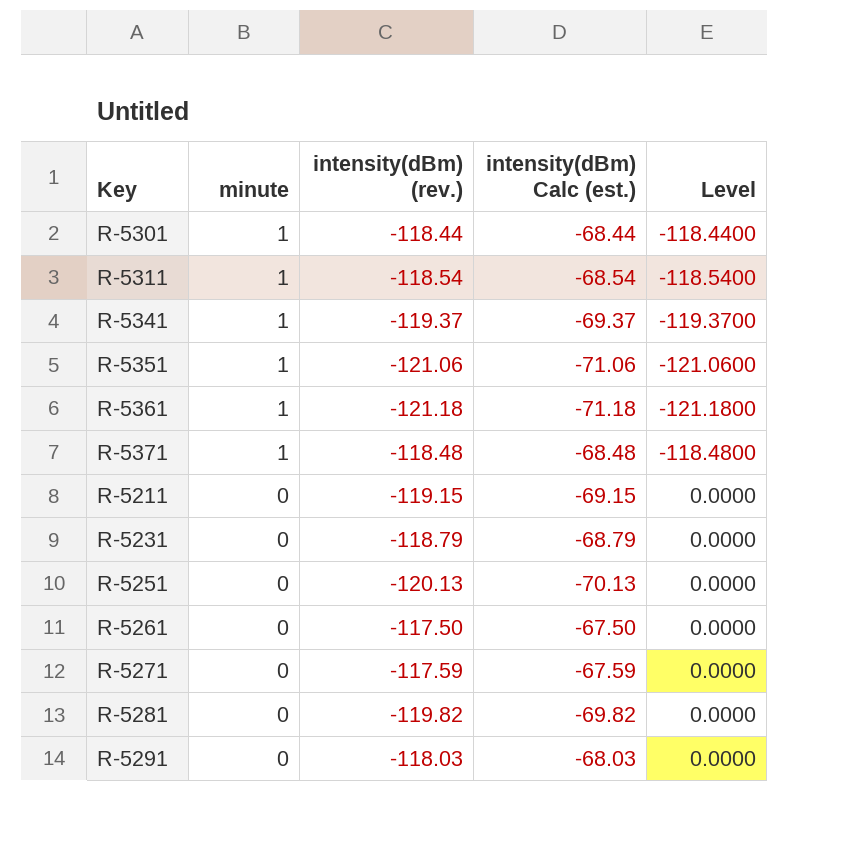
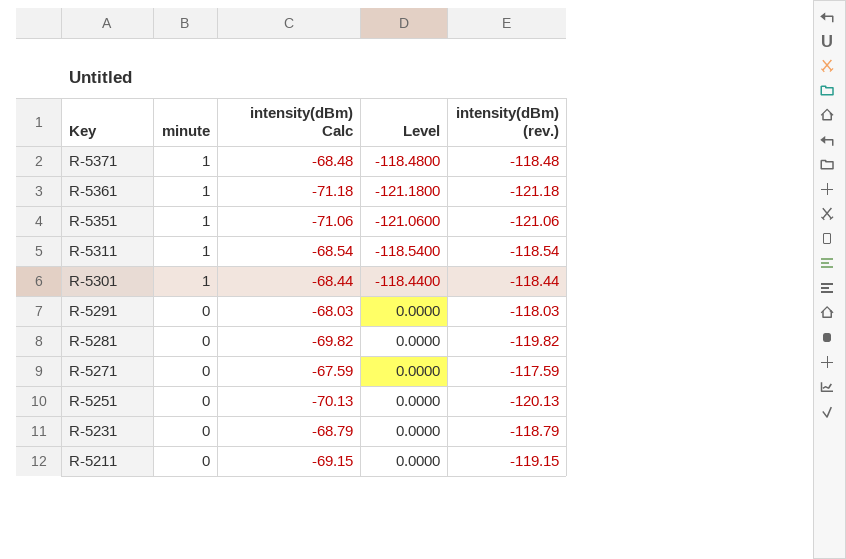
row order: minute descending -> Key descending
column name: intensity(dBm) Calc (est.) -> intensity(dBm) Calc
column intensity(dBm) (rev.) | position: 3 -> 5
row R-5341: 1 | -119.37 | -69.37 | -119.3700 -> none
row R-5261: 0 | -117.50 | -67.50 | 0.0000 -> none

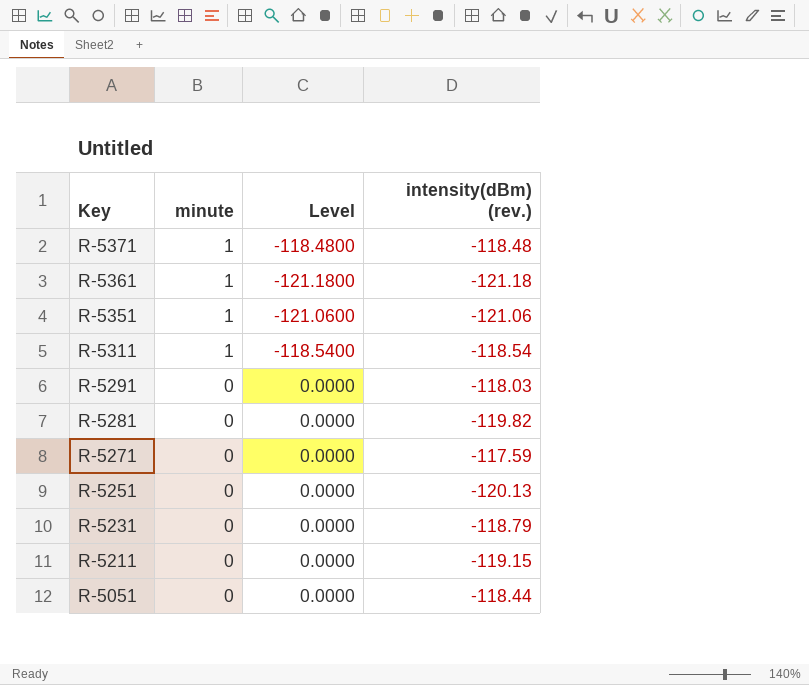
column intensity(dBm) Calc | formula: [intensity(dBm) (rev.)] + 50 -> none
row R-5301: 1 | -68.44 | -118.4400 | -118.44 -> none
row R-5051: none -> 0 | 0.0000 | -118.44

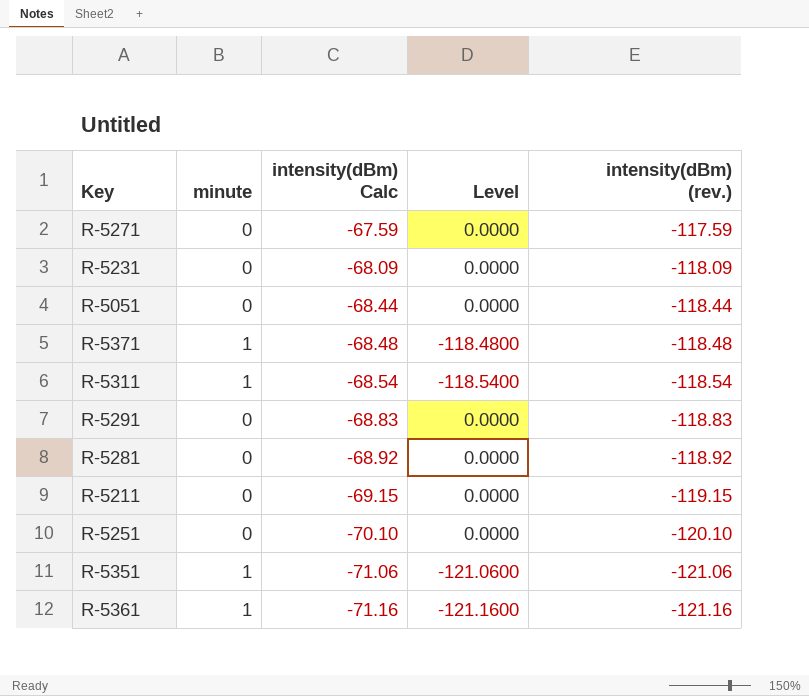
row order: Key descending -> intensity(dBm) Calc descending
column intensity(dBm) Calc | formula: none -> [intensity(dBm) (rev.)] + 50
R-5231 | intensity(dBm) (rev.): -118.79 -> -118.09
R-5291 | intensity(dBm) (rev.): -118.03 -> -118.83
R-5281 | intensity(dBm) (rev.): -119.82 -> -118.92
R-5251 | intensity(dBm) (rev.): -120.13 -> -120.10
R-5361 | Level: -121.1800 -> -121.1600
R-5361 | intensity(dBm) (rev.): -121.18 -> -121.16

